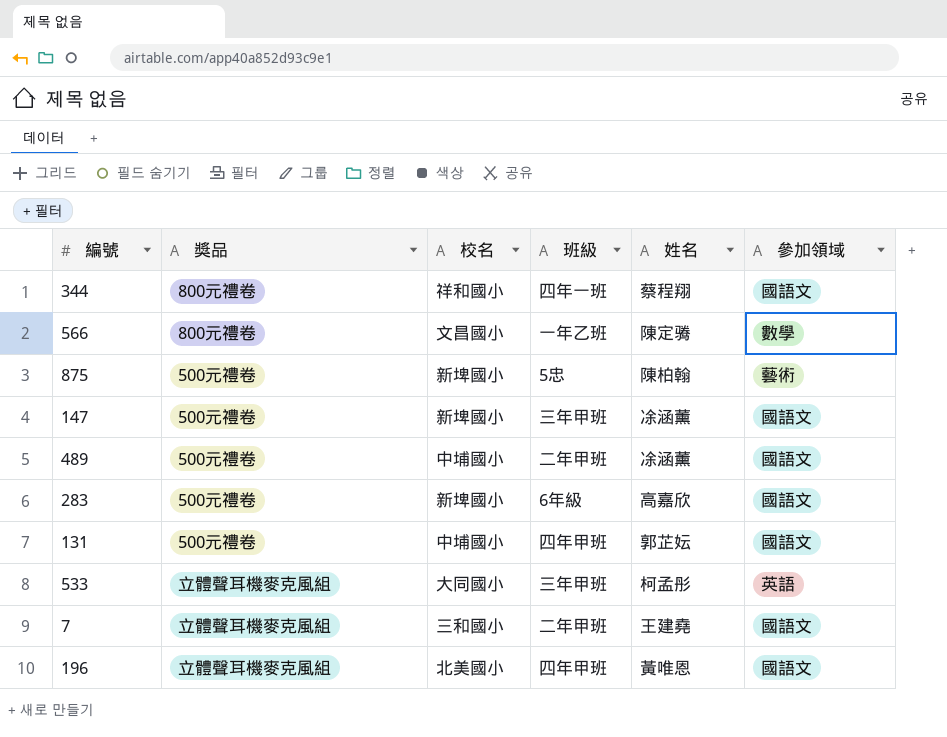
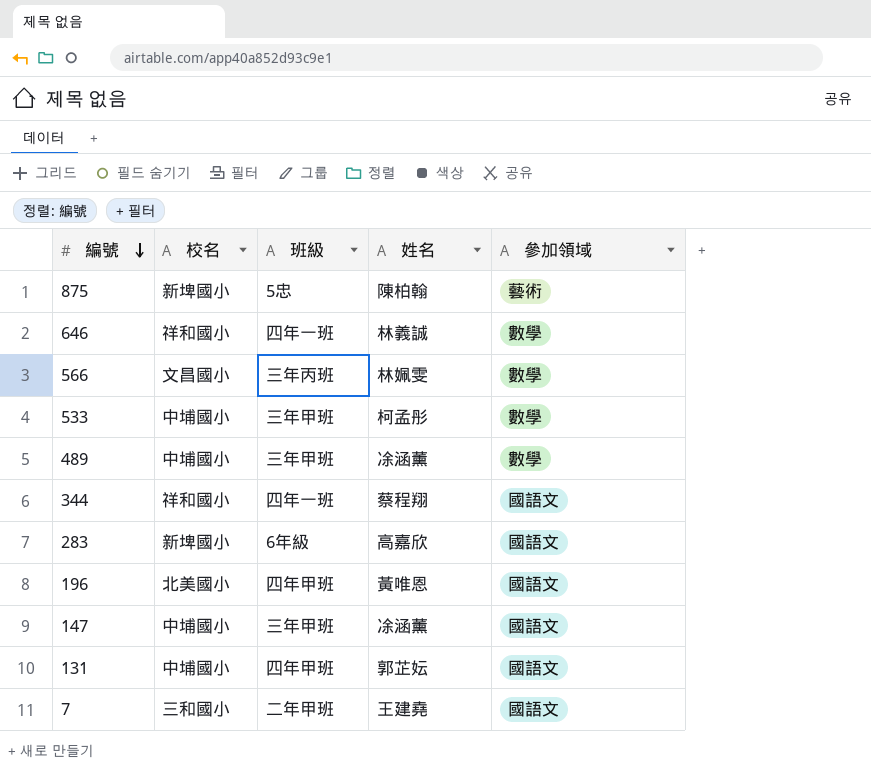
row order: none -> 編號 descending
column 獎品 | position: 2 -> none
row 646: none -> 祥和國小 | 四年一班 | 林義誠 | 數學
566 | 班級: 一年乙班 -> 三年丙班
566 | 姓名: 陳定驣 -> 林姵雯
533 | 校名: 大同國小 -> 中埔國小
533 | 參加領域: 英語 -> 數學
489 | 班級: 二年甲班 -> 三年甲班
489 | 參加領域: 國語文 -> 數學
147 | 校名: 新埤國小 -> 中埔國小

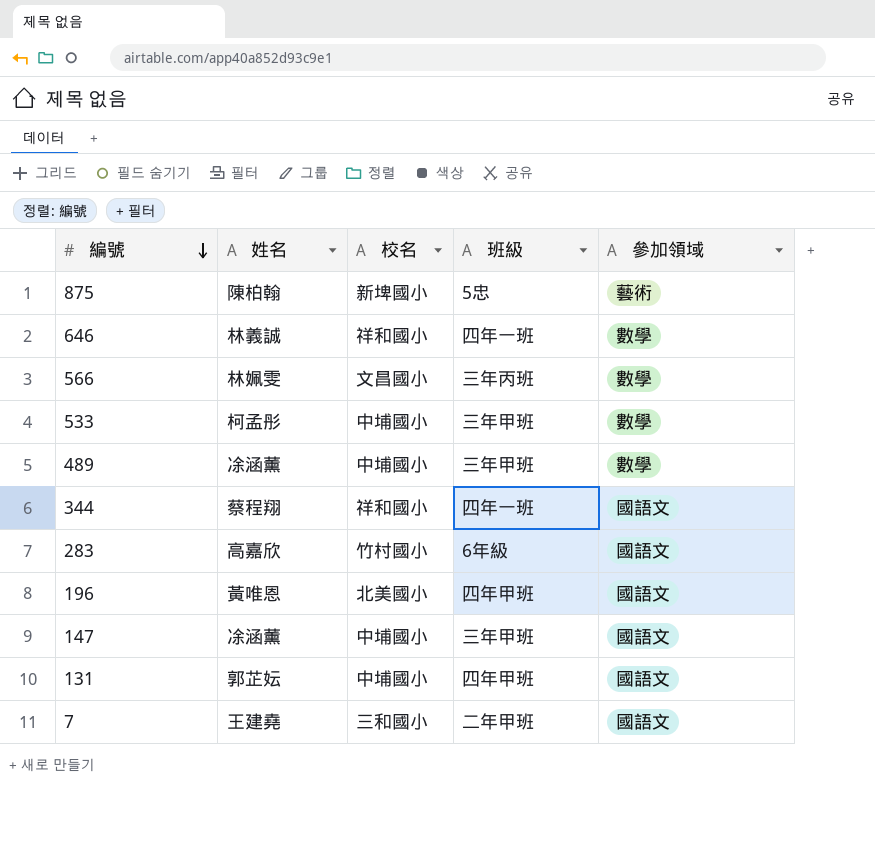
column 姓名 | position: 4 -> 2
283 | 校名: 新埤國小 -> 竹村國小

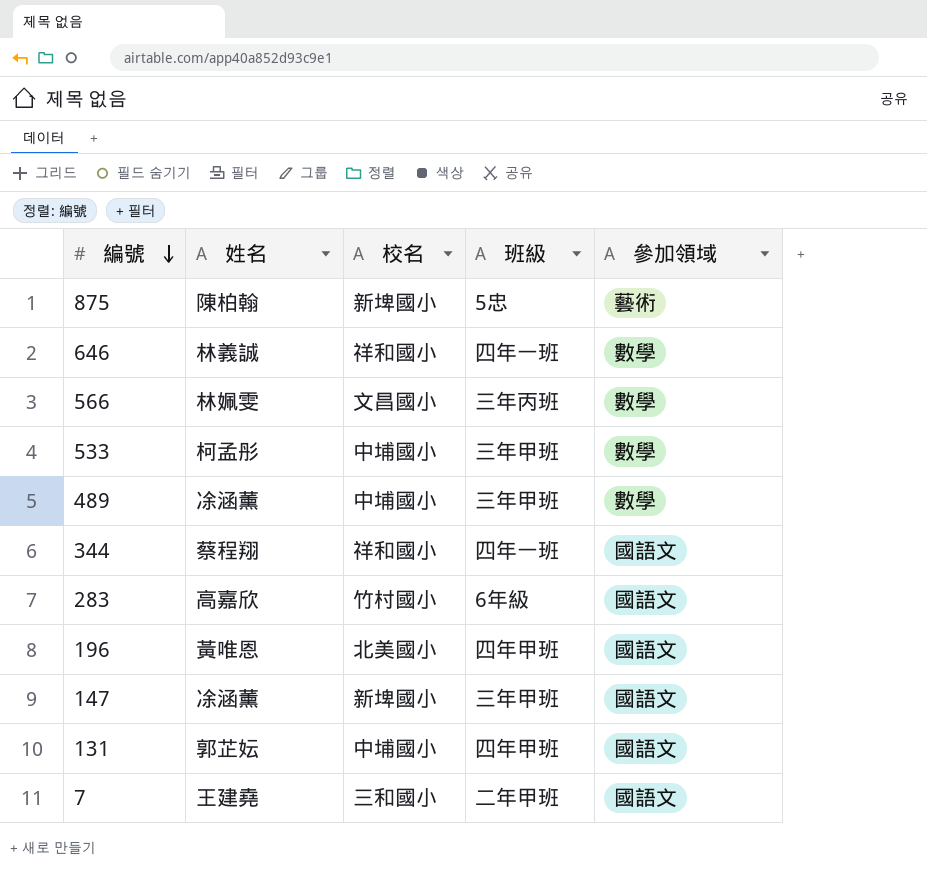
147 | 校名: 中埔國小 -> 新埤國小

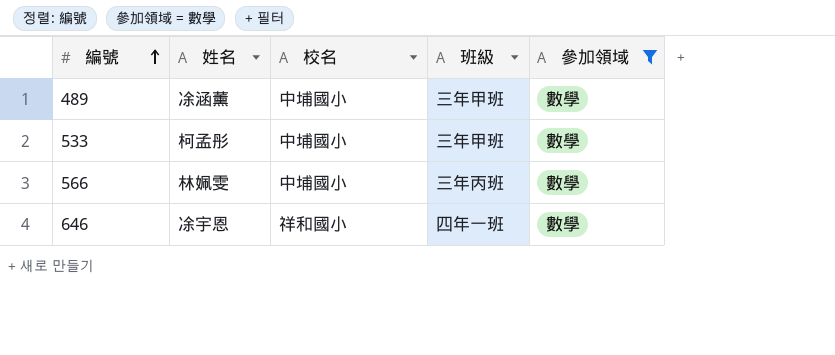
filter: none -> 參加領域 = 數學
row order: 編號 descending -> 編號 ascending
566 | 校名: 文昌國小 -> 中埔國小
646 | 姓名: 林義誠 -> 凃宇恩

